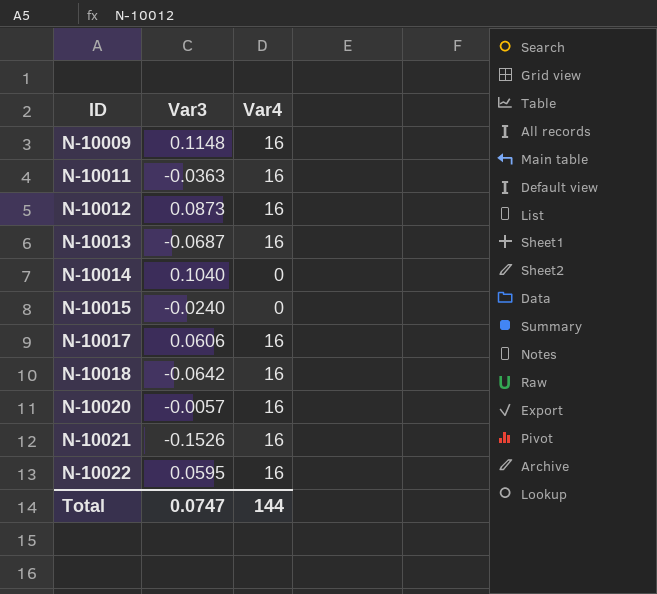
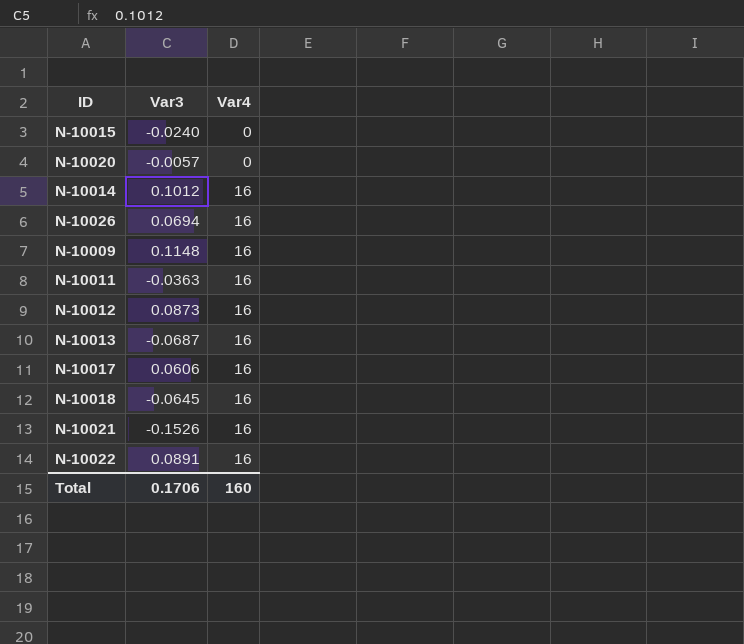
row order: ID ascending -> Var4 ascending
N-10020 | Var4: 16 -> 0
N-10014 | Var3: 0.1040 -> 0.1012
N-10014 | Var4: 0 -> 16
row N-10026: none -> 0.0694 | 16
N-10018 | Var3: -0.0642 -> -0.0645
N-10022 | Var3: 0.0595 -> 0.0891
Total | Var3: 0.0747 -> 0.1706
Total | Var4: 144 -> 160

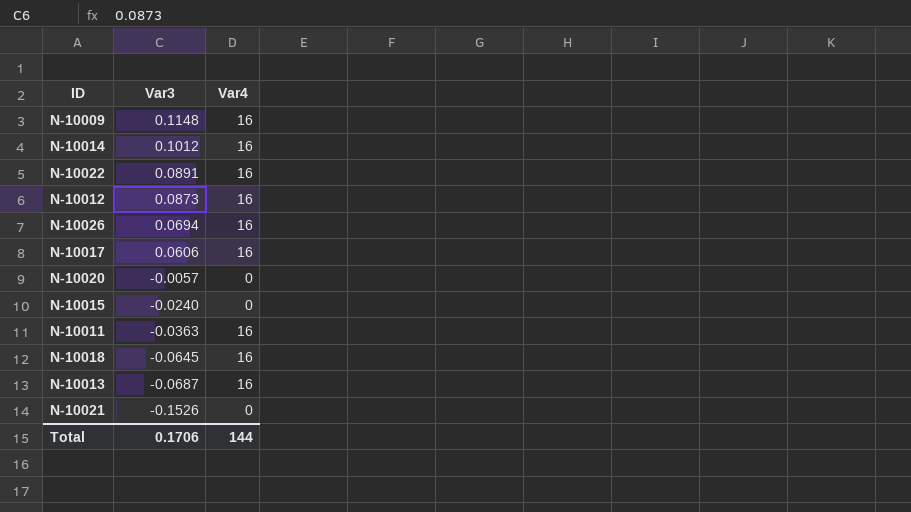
row order: Var4 ascending -> Var3 descending
N-10021 | Var4: 16 -> 0
Total | Var4: 160 -> 144

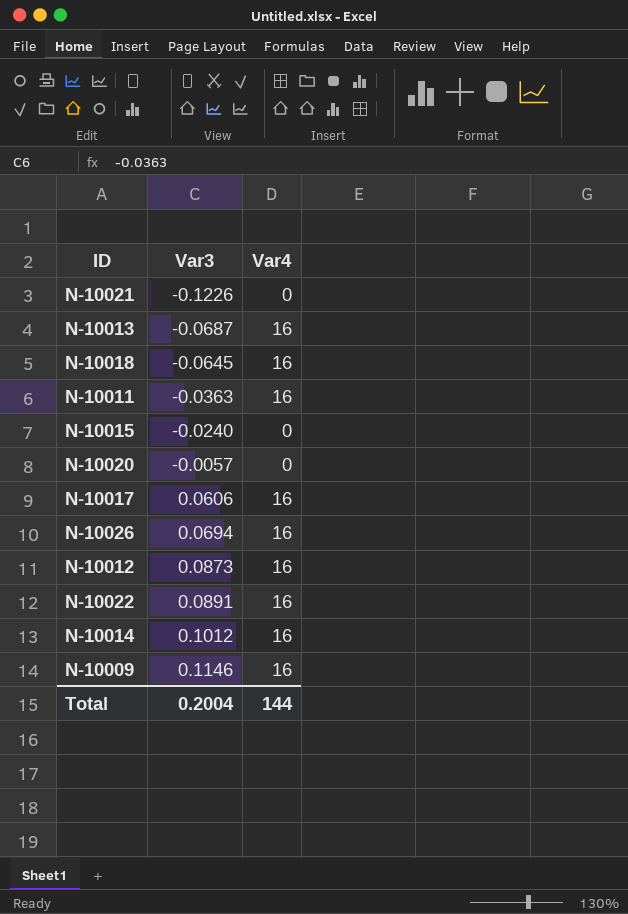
row order: Var3 descending -> Var3 ascending
N-10021 | Var3: -0.1526 -> -0.1226
N-10009 | Var3: 0.1148 -> 0.1146
Total | Var3: 0.1706 -> 0.2004

